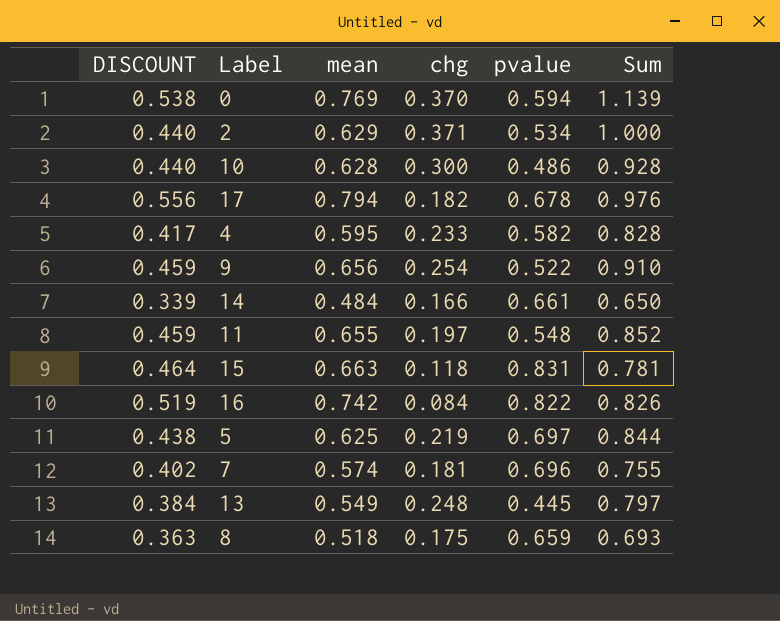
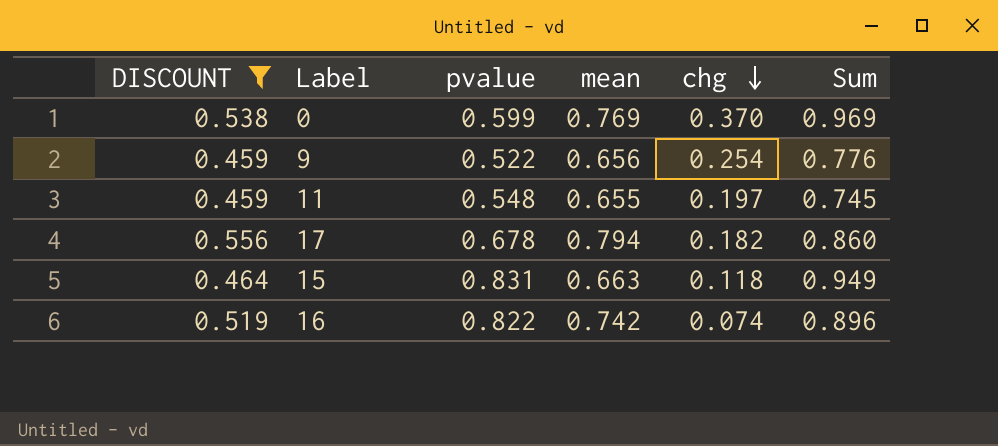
filter: none -> DISCOUNT >= 0.459
row order: none -> chg descending
column pvalue | position: 5 -> 3
column Sum | formula: [mean] + [chg] -> [pvalue] + [chg]
0 | pvalue: 0.594 -> 0.599
16 | chg: 0.084 -> 0.074

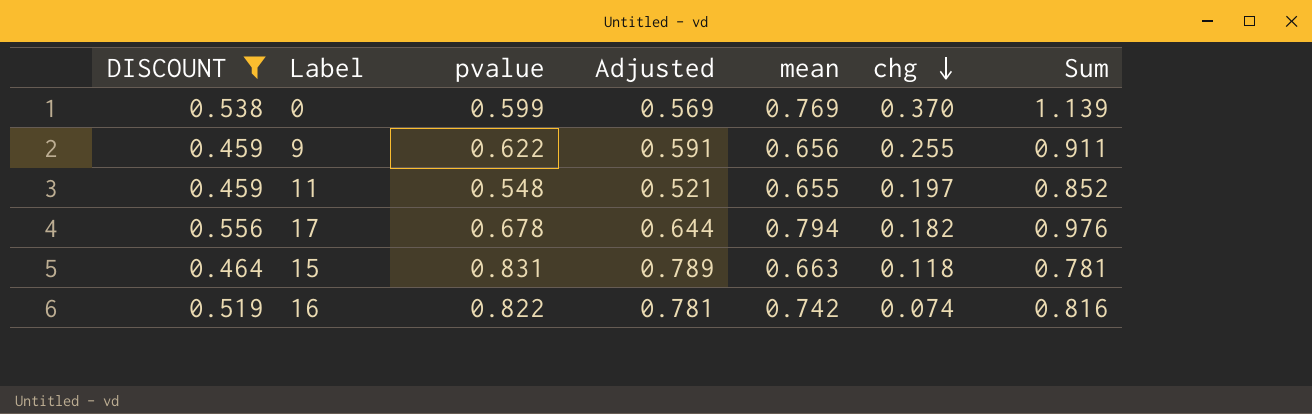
column Adjusted | formula: none -> [pvalue] * 0.95
column Sum | formula: [pvalue] + [chg] -> [mean] + [chg]
9 | pvalue: 0.522 -> 0.622
9 | chg: 0.254 -> 0.255

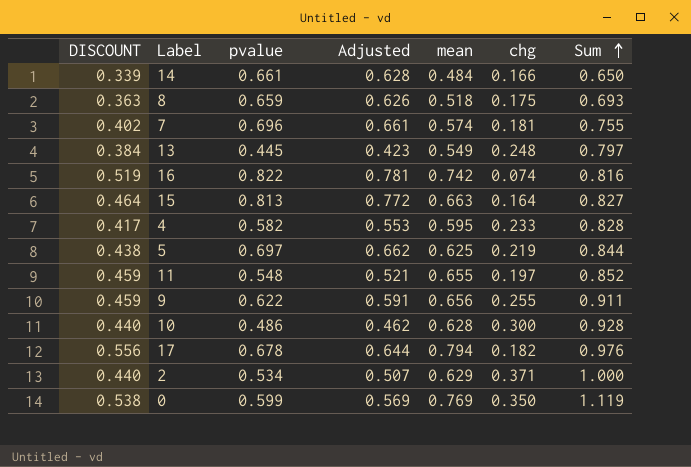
filter: DISCOUNT >= 0.459 -> none
row order: chg descending -> Sum ascending
15 | pvalue: 0.831 -> 0.813
15 | Adjusted: 0.789 -> 0.772
15 | chg: 0.118 -> 0.164
15 | Sum: 0.781 -> 0.827
0 | chg: 0.370 -> 0.350
0 | Sum: 1.139 -> 1.119

